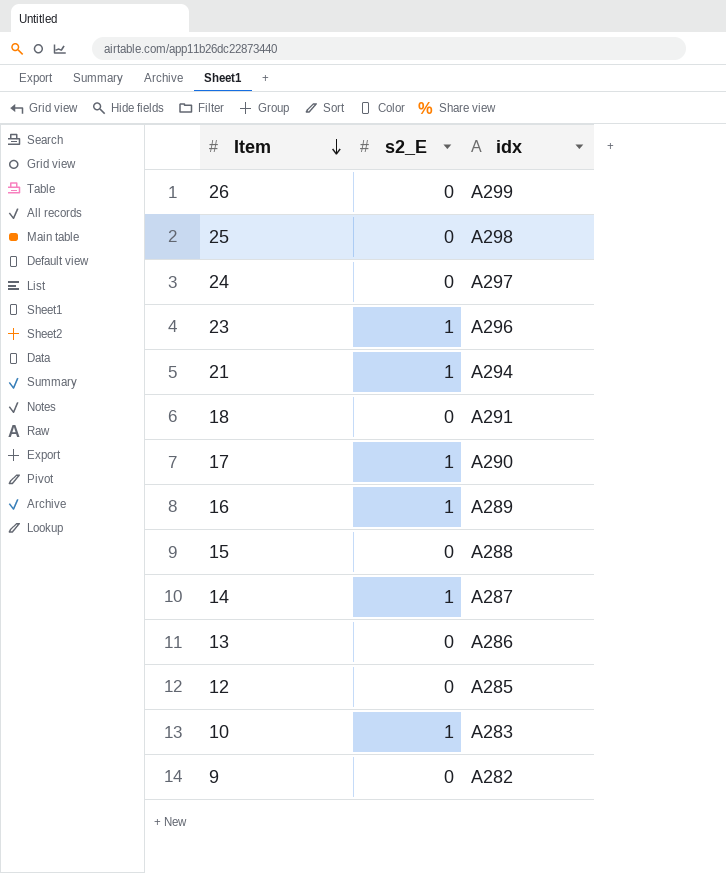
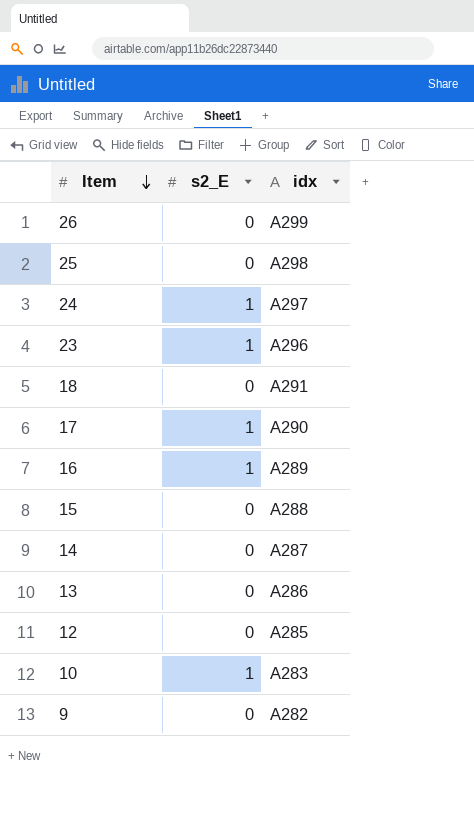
row 21: 1 | A294 -> none
24 | s2_E: 0 -> 1
14 | s2_E: 1 -> 0

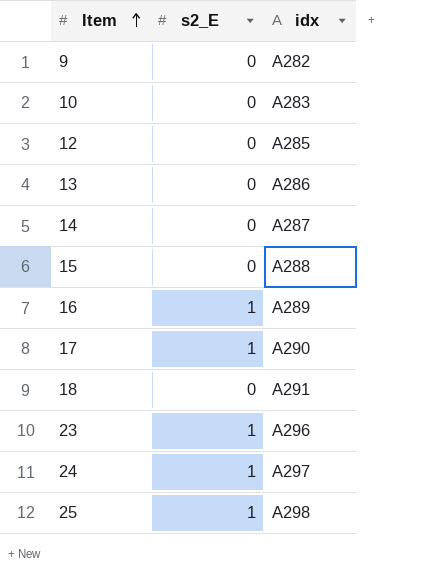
row order: Item descending -> Item ascending
row 26: 0 | A299 -> none
10 | s2_E: 1 -> 0
25 | s2_E: 0 -> 1

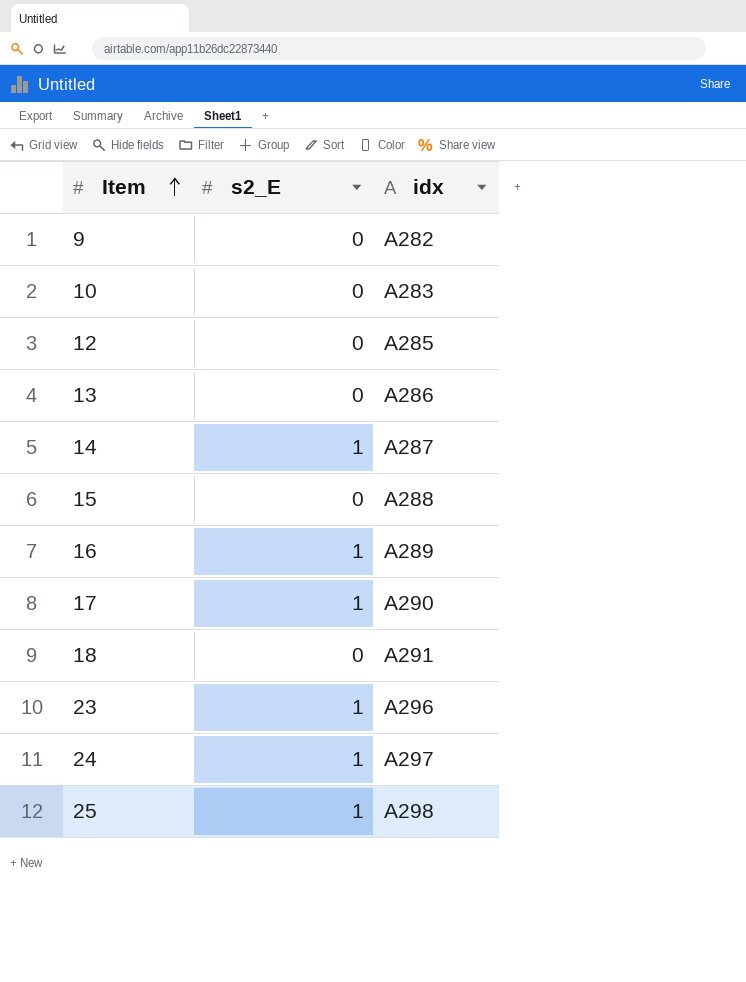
14 | s2_E: 0 -> 1

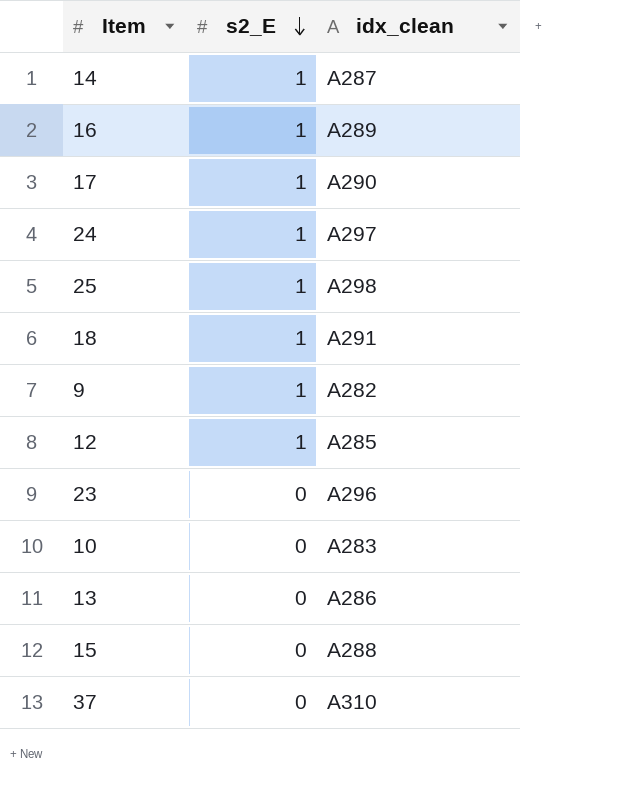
row order: Item ascending -> s2_E descending
column name: idx -> idx_clean
18 | s2_E: 0 -> 1
9 | s2_E: 0 -> 1
12 | s2_E: 0 -> 1
23 | s2_E: 1 -> 0
row 37: none -> 0 | A310

